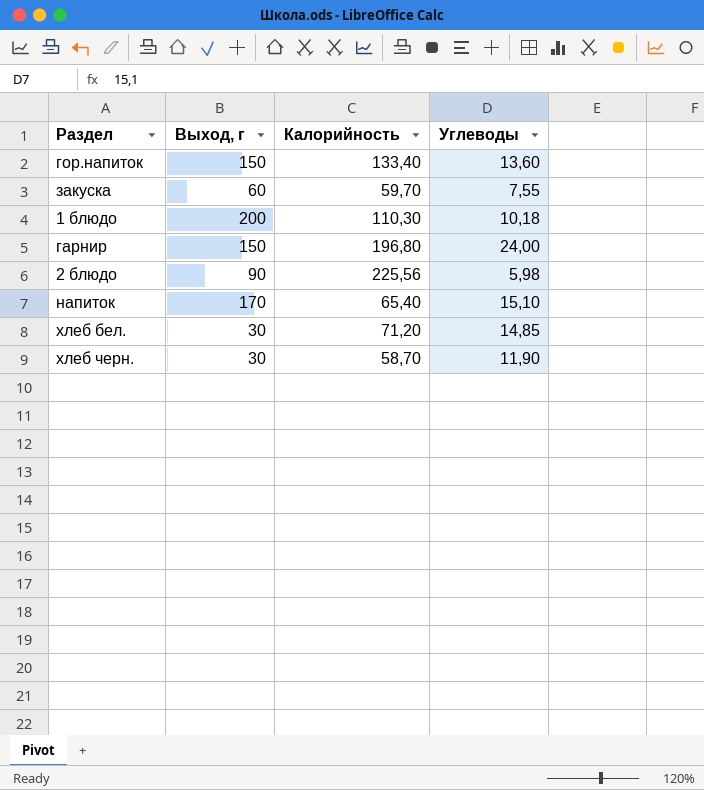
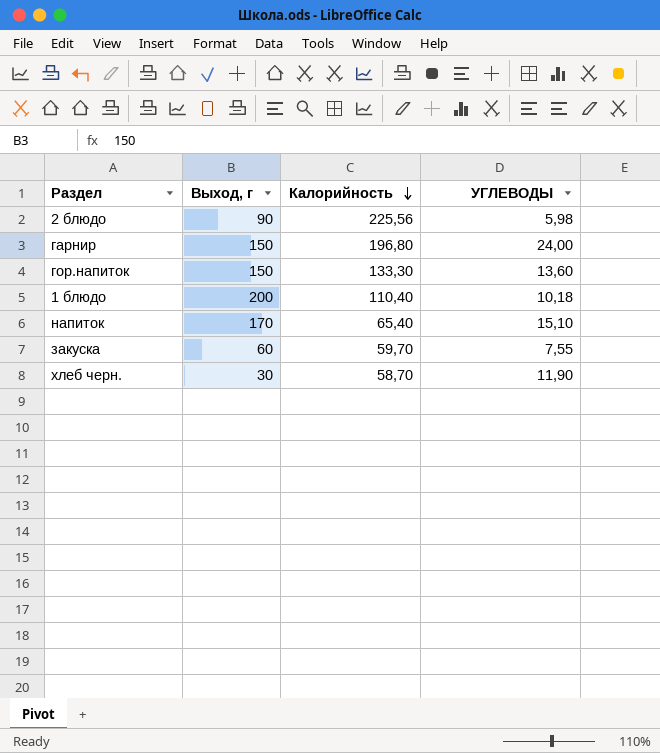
row order: none -> Калорийность descending
column name: Углеводы -> УГЛЕВОДЫ
row хлеб бел.: 30 | 71,20 | 14,85 -> none
гор.напиток | Калорийность: 133,40 -> 133,30
1 блюдо | Калорийность: 110,30 -> 110,40

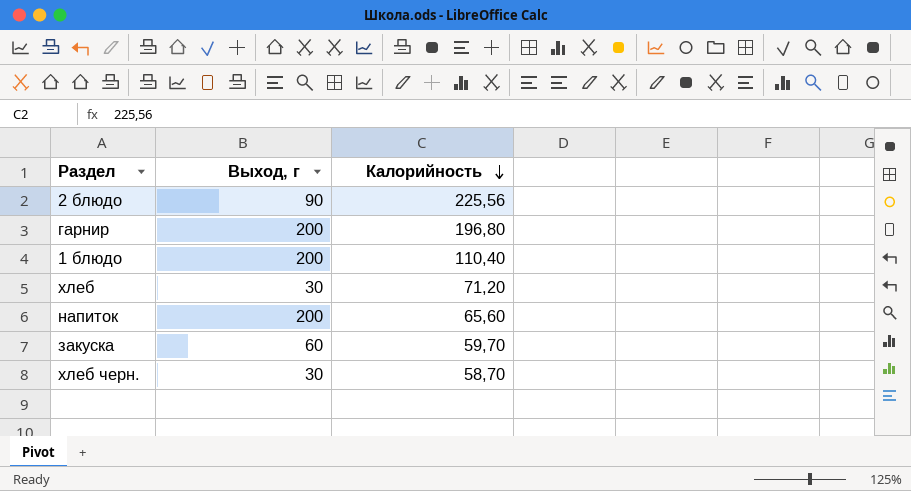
column УГЛЕВОДЫ | position: 4 -> none
row гор.напиток: 150 | 133,30 | 13,60 -> none
гарнир | Выход, г: 150 -> 200
row хлеб: none -> 30 | 71,20
напиток | Выход, г: 170 -> 200
напиток | Калорийность: 65,40 -> 65,60

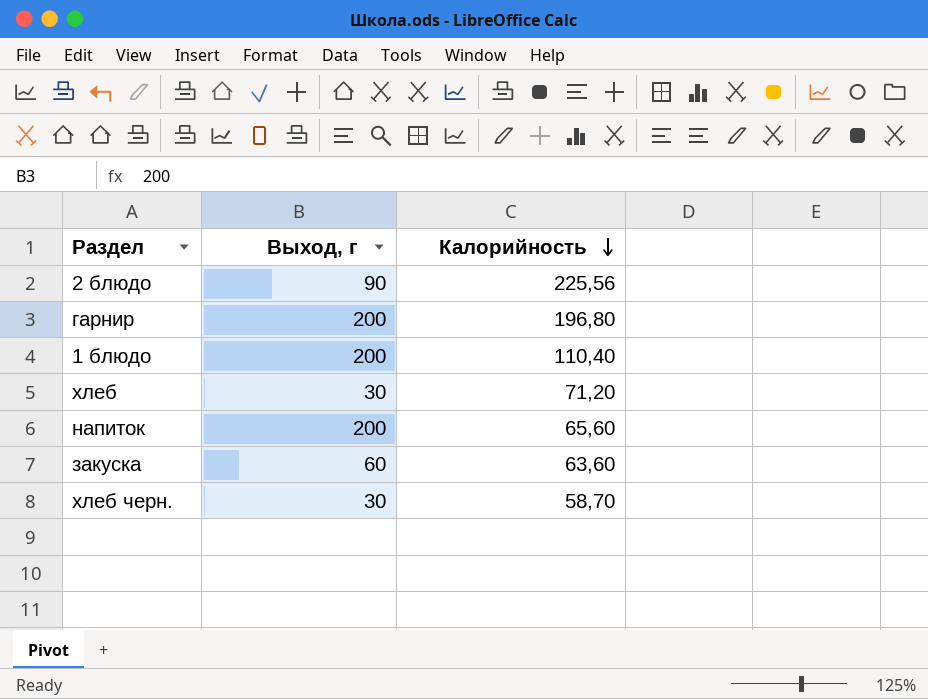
закуска | Калорийность: 59,70 -> 63,60

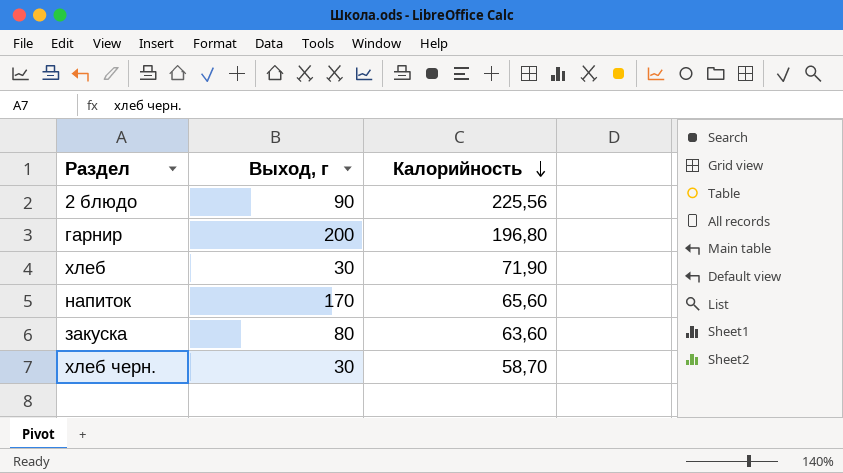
row 1 блюдо: 200 | 110,40 -> none
хлеб | Калорийность: 71,20 -> 71,90
напиток | Выход, г: 200 -> 170
закуска | Выход, г: 60 -> 80

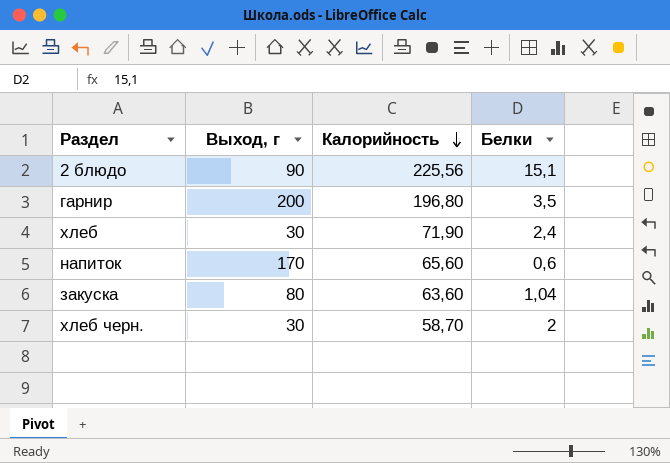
column Белки | position: none -> 4

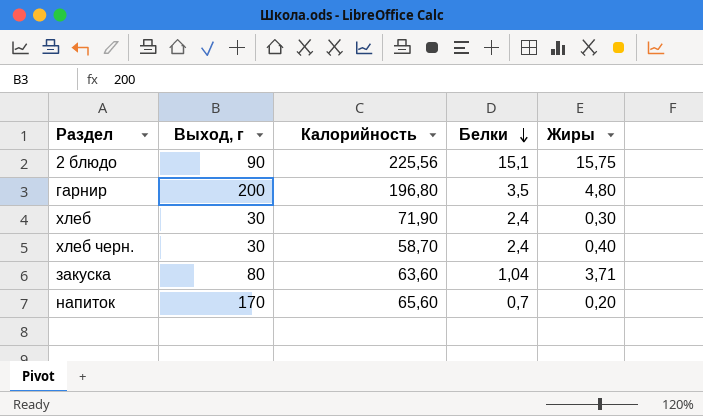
row order: Калорийность descending -> Белки descending
column Жиры | position: none -> 5
хлеб черн. | Белки: 2 -> 2,4
напиток | Белки: 0,6 -> 0,7

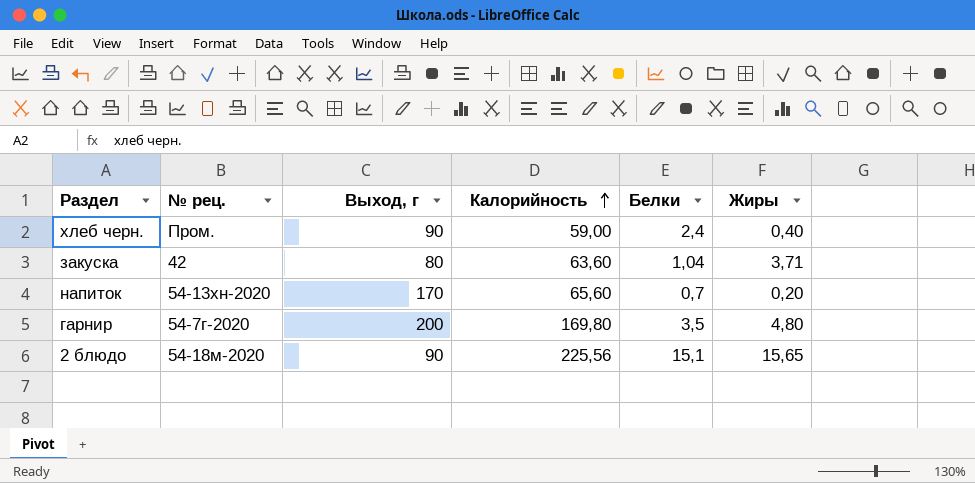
row order: Белки descending -> Калорийность ascending
column № рец. | position: none -> 2
row хлеб: 30 | 71,90 | 2,4 | 0,30 -> none
хлеб черн. | Выход, г: 30 -> 90
хлеб черн. | Калорийность: 58,70 -> 59,00
гарнир | Калорийность: 196,80 -> 169,80
2 блюдо | Жиры: 15,75 -> 15,65

